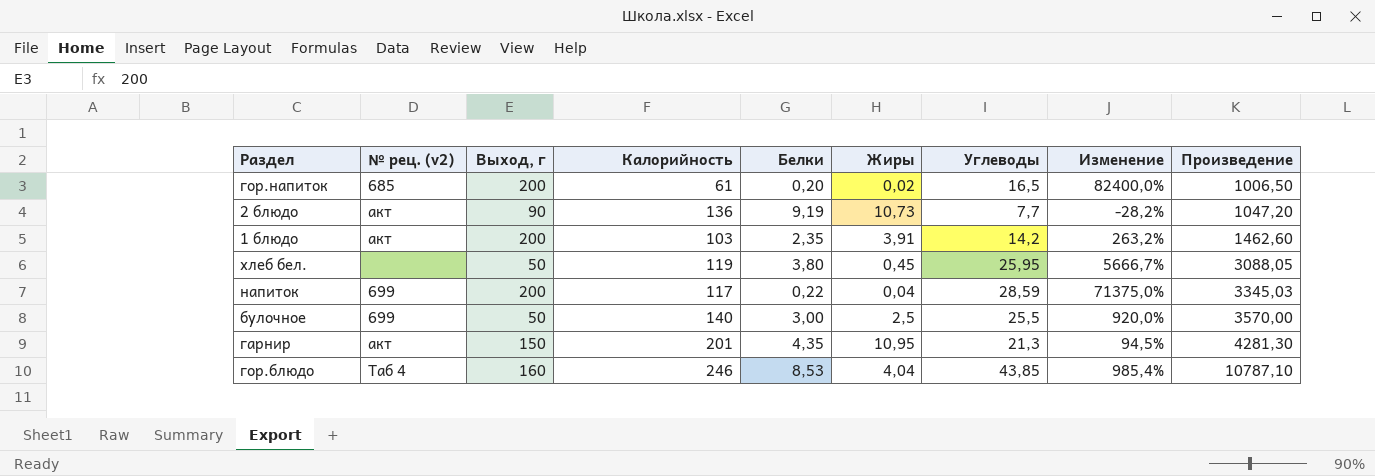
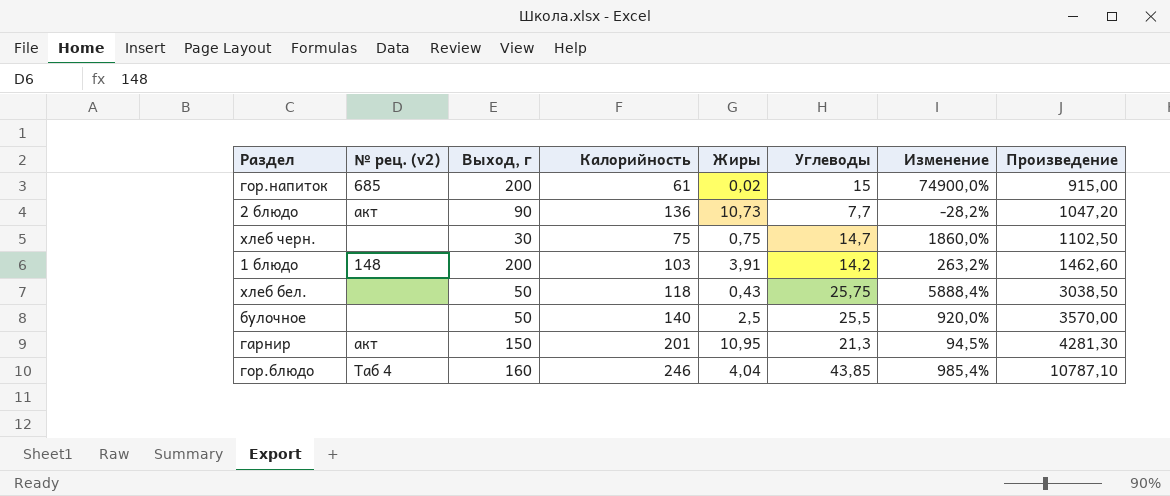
column Белки | position: 5 -> none
row напиток: 699 | 200 | 117 | 0,22 | 0,04 | 28,59 | 71375,0% | 3345,03 -> none
гор.напиток | Углеводы: 16,5 -> 15
гор.напиток | Изменение: 82400,0% -> 74900,0%
гор.напиток | Произведение: 1006,50 -> 915,00
row хлеб черн.: none -> none | 30 | 75 | 0,75 | 14,7 | 1860,0% | 1102,50
1 блюдо | № рец. (v2): акт -> 148
хлеб бел. | Калорийность: 119 -> 118
хлеб бел. | Жиры: 0,45 -> 0,43
хлеб бел. | Углеводы: 25,95 -> 25,75
хлеб бел. | Изменение: 5666,7% -> 5888,4%
хлеб бел. | Произведение: 3088,05 -> 3038,50
булочное | № рец. (v2): 699 -> none

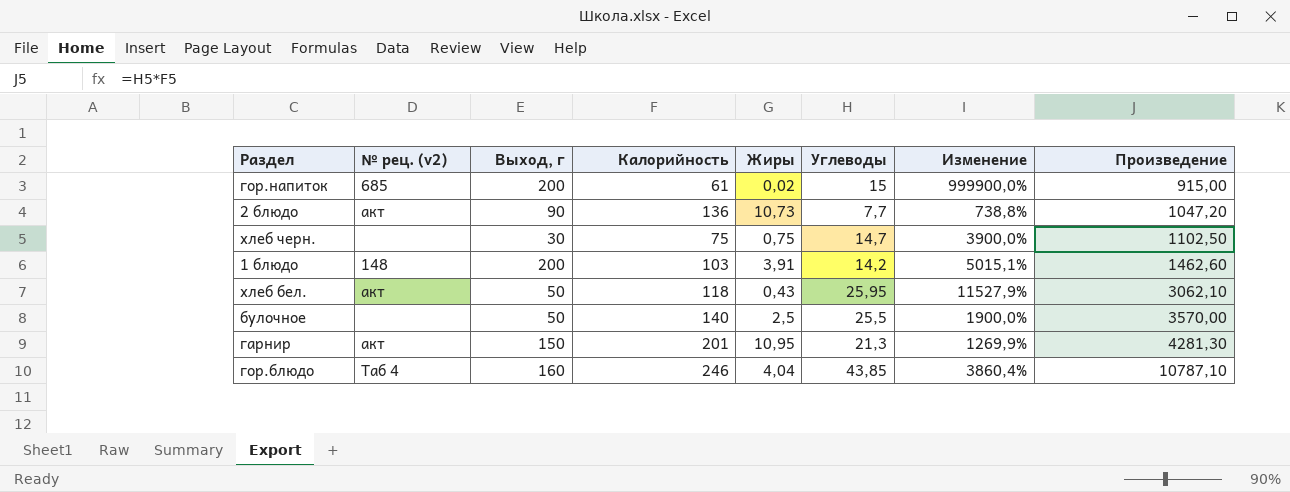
column Изменение | formula: ([Углеводы] - [Жиры]) / [Жиры] -> ([Выход, г] - [Жиры]) / [Жиры]
хлеб бел. | № рец. (v2): none -> акт
хлеб бел. | Углеводы: 25,75 -> 25,95
хлеб бел. | Произведение: 3038,50 -> 3062,10

